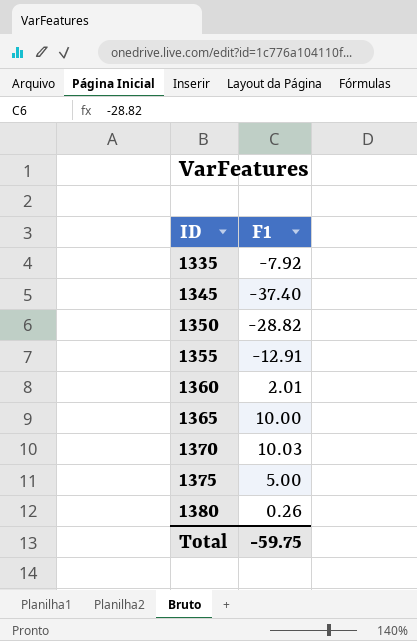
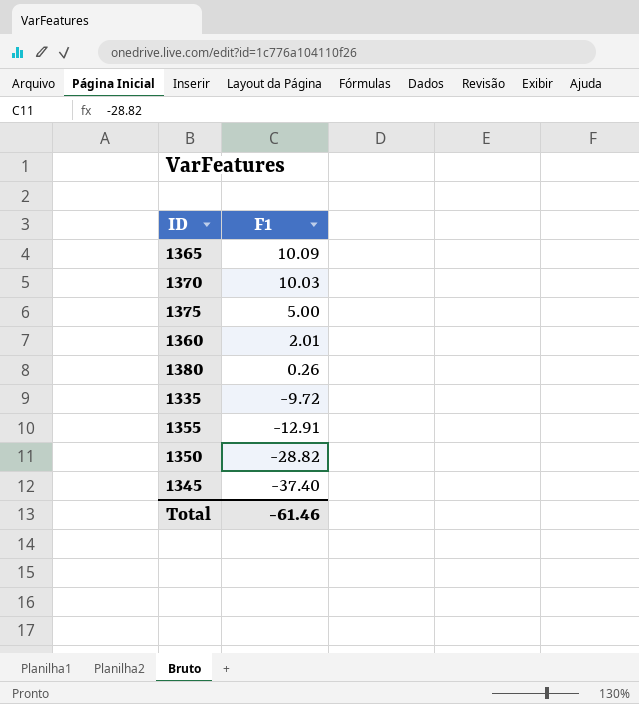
row order: ID ascending -> F1 descending
1365 | F1: 10.00 -> 10.09
1335 | F1: -7.92 -> -9.72
Total | F1: -59.75 -> -61.46

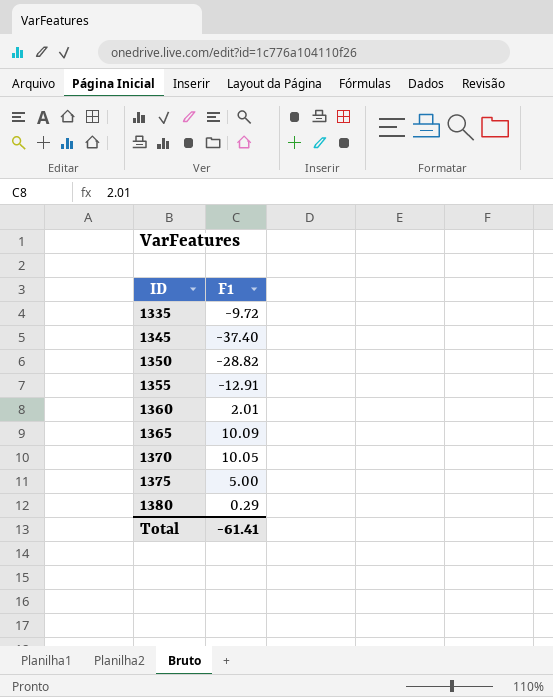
row order: F1 descending -> ID ascending
1370 | F1: 10.03 -> 10.05
1380 | F1: 0.26 -> 0.29
Total | F1: -61.46 -> -61.41

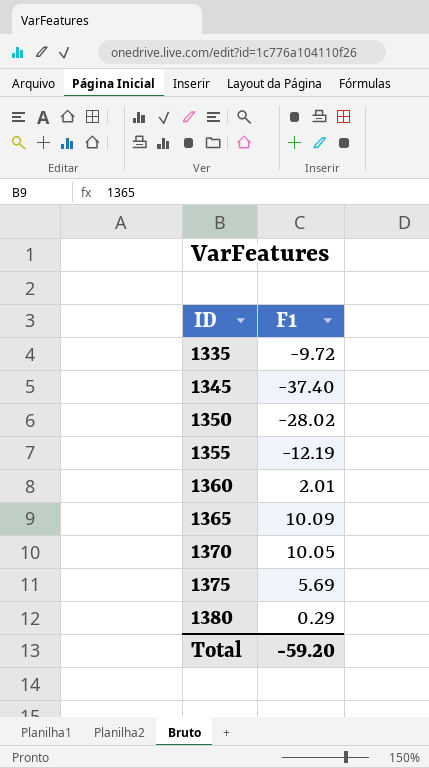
1350 | F1: -28.82 -> -28.02
1355 | F1: -12.91 -> -12.19
1375 | F1: 5.00 -> 5.69
Total | F1: -61.41 -> -59.20

